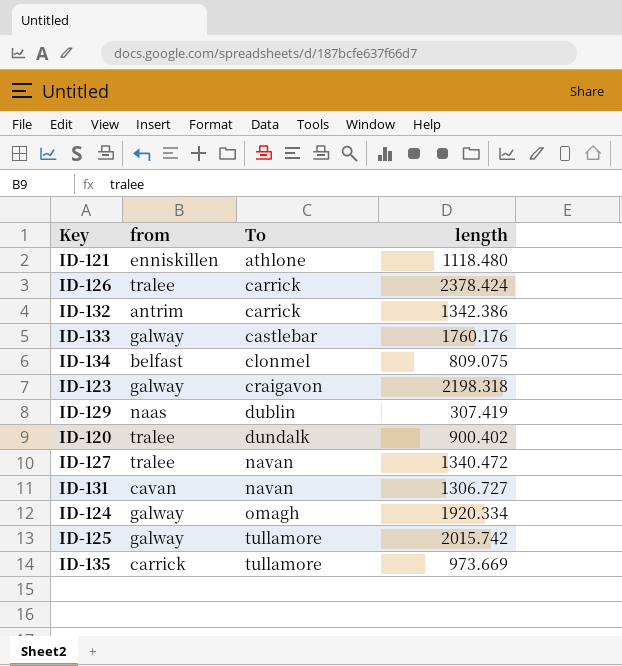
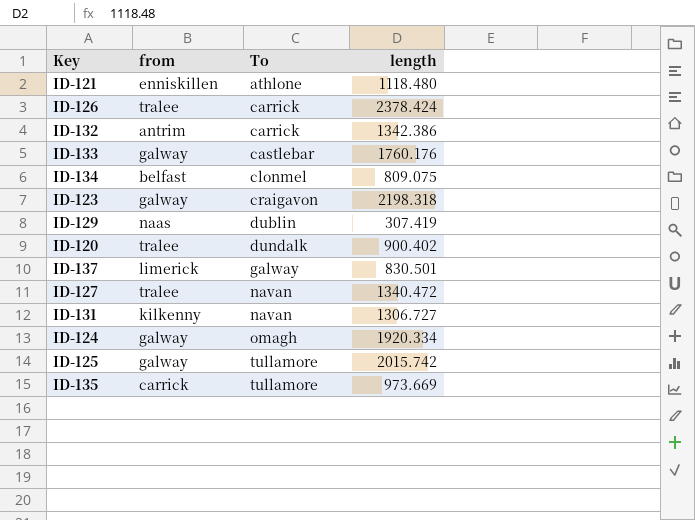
row ID-137: none -> limerick | galway | 830.501
ID-131 | from: cavan -> kilkenny

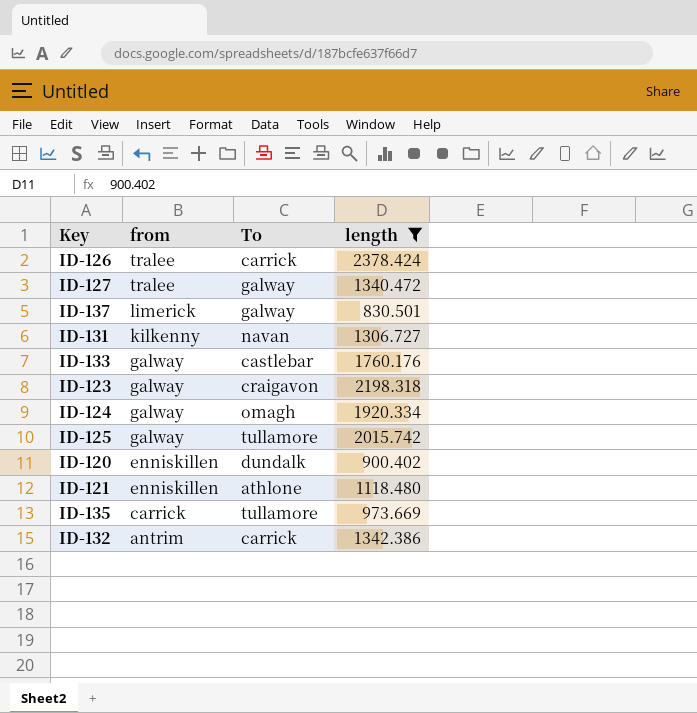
filter: none -> length >= 830.501
row order: To ascending -> from descending
ID-127 | To: navan -> galway
ID-120 | from: tralee -> enniskillen

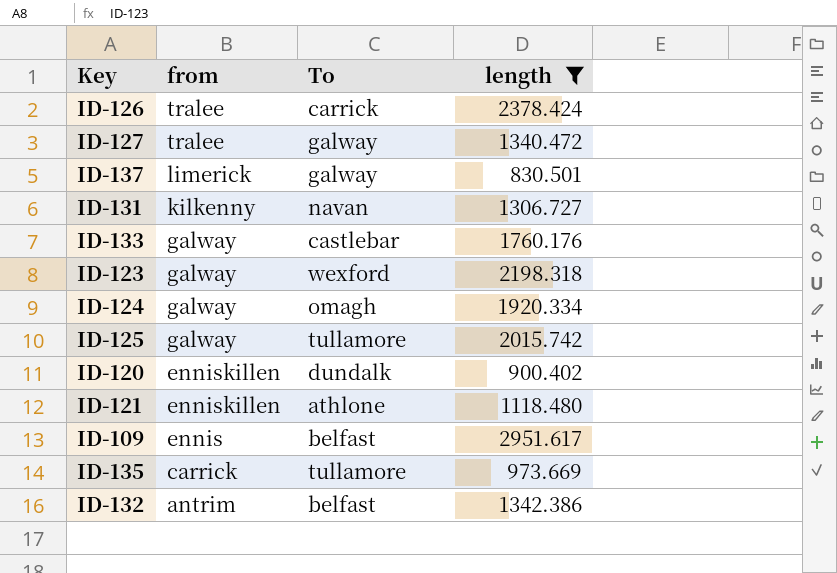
ID-123 | To: craigavon -> wexford
row ID-109: none -> ennis | belfast | 2951.617
ID-132 | To: carrick -> belfast

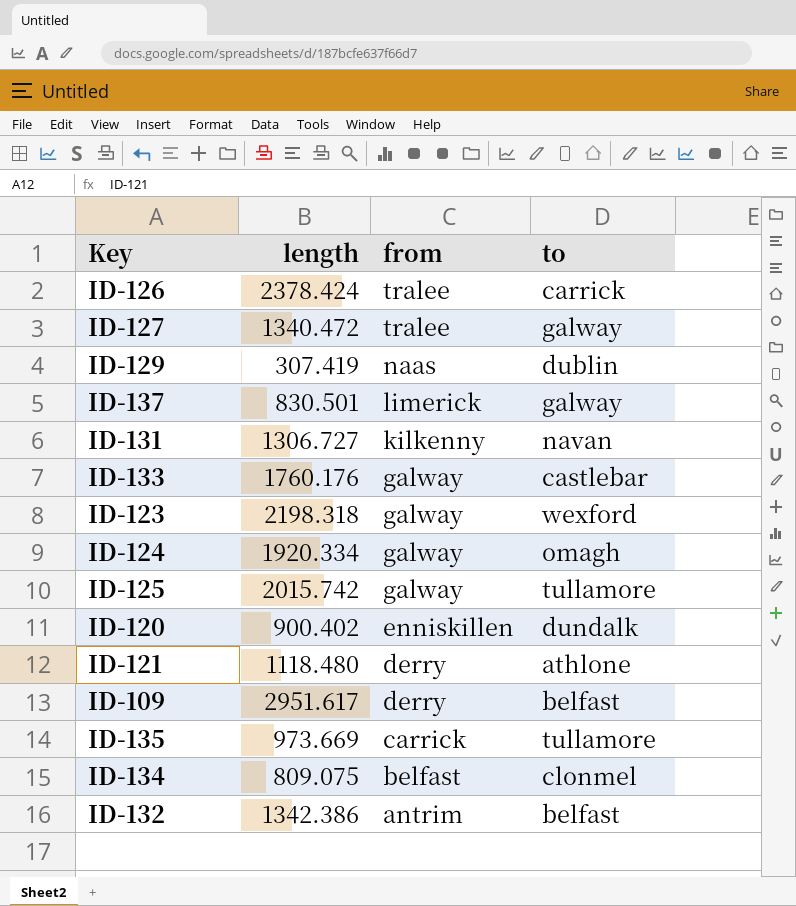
filter: length >= 830.501 -> none
column length | position: 4 -> 2
column name: To -> to
ID-121 | from: enniskillen -> derry
ID-109 | from: ennis -> derry

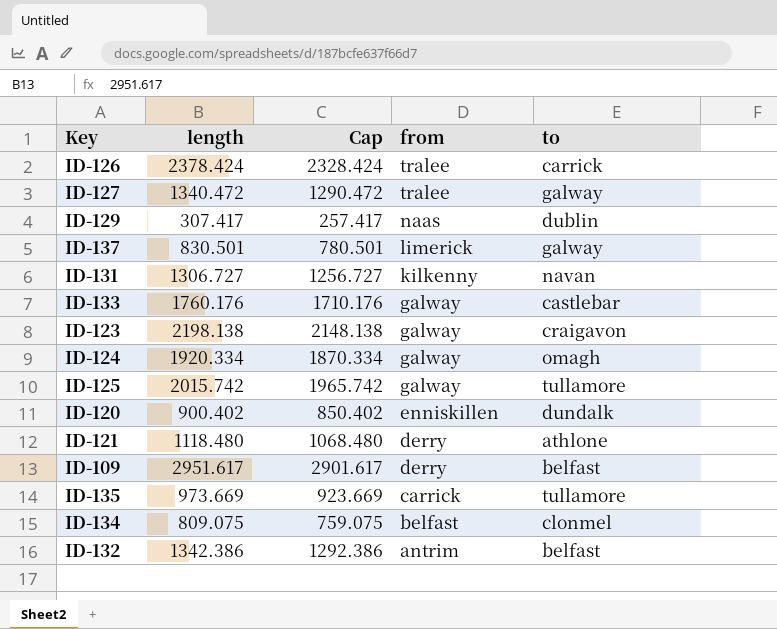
column Cap | formula: none -> [length] - 50
ID-129 | length: 307.419 -> 307.417
ID-123 | length: 2198.318 -> 2198.138
ID-123 | to: wexford -> craigavon

